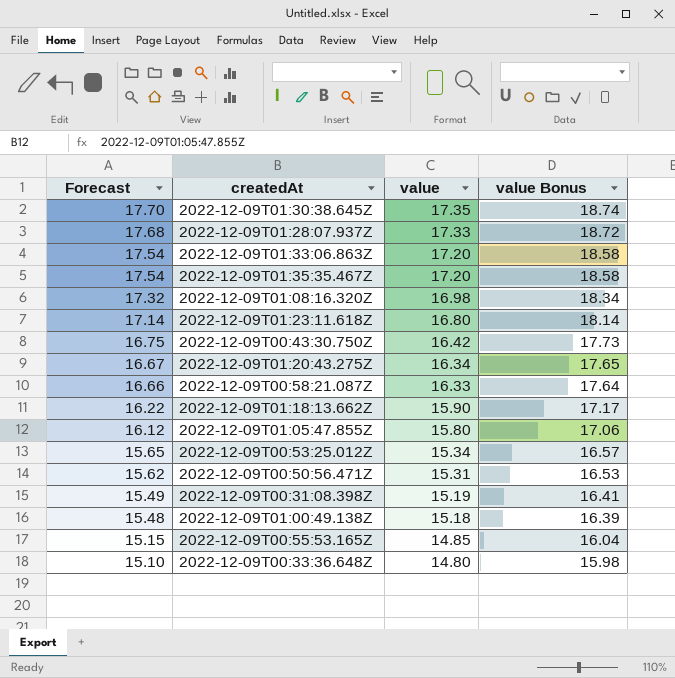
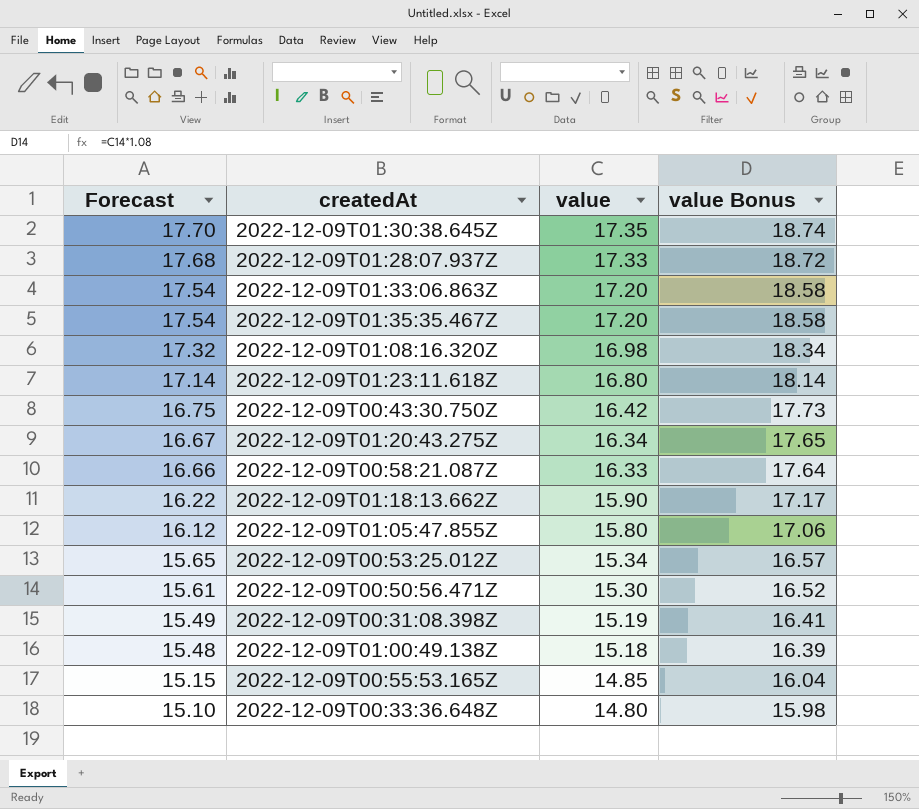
2022-12-09T00:50:56.471Z | Forecast: 15.62 -> 15.61
2022-12-09T00:50:56.471Z | value: 15.31 -> 15.30
2022-12-09T00:50:56.471Z | value Bonus: 16.53 -> 16.52

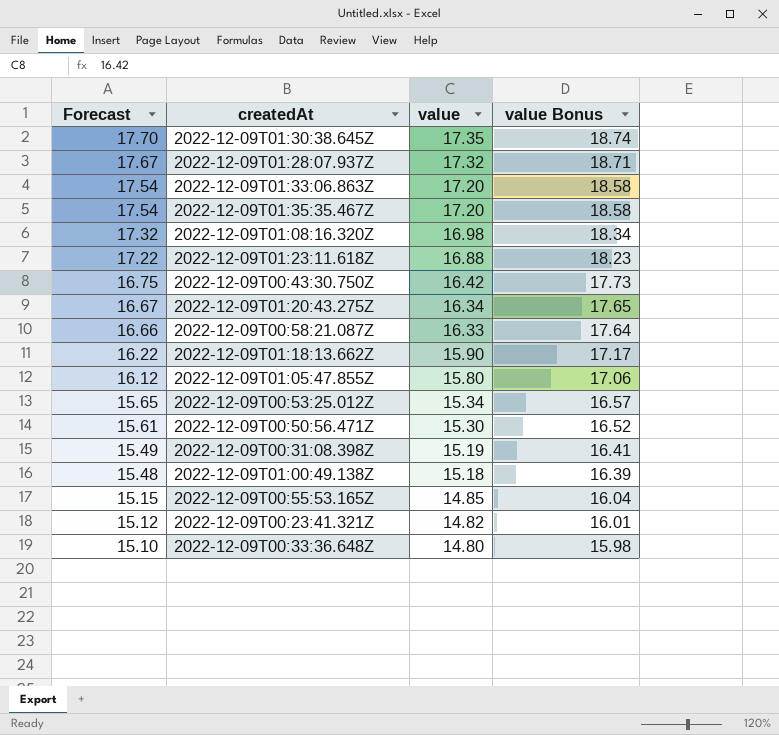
2022-12-09T01:28:07.937Z | Forecast: 17.68 -> 17.67
2022-12-09T01:28:07.937Z | value: 17.33 -> 17.32
2022-12-09T01:28:07.937Z | value Bonus: 18.72 -> 18.71
2022-12-09T01:23:11.618Z | Forecast: 17.14 -> 17.22
2022-12-09T01:23:11.618Z | value: 16.80 -> 16.88
2022-12-09T01:23:11.618Z | value Bonus: 18.14 -> 18.23
row 2022-12-09T00:23:41.321Z: none -> 15.12 | 14.82 | 16.01

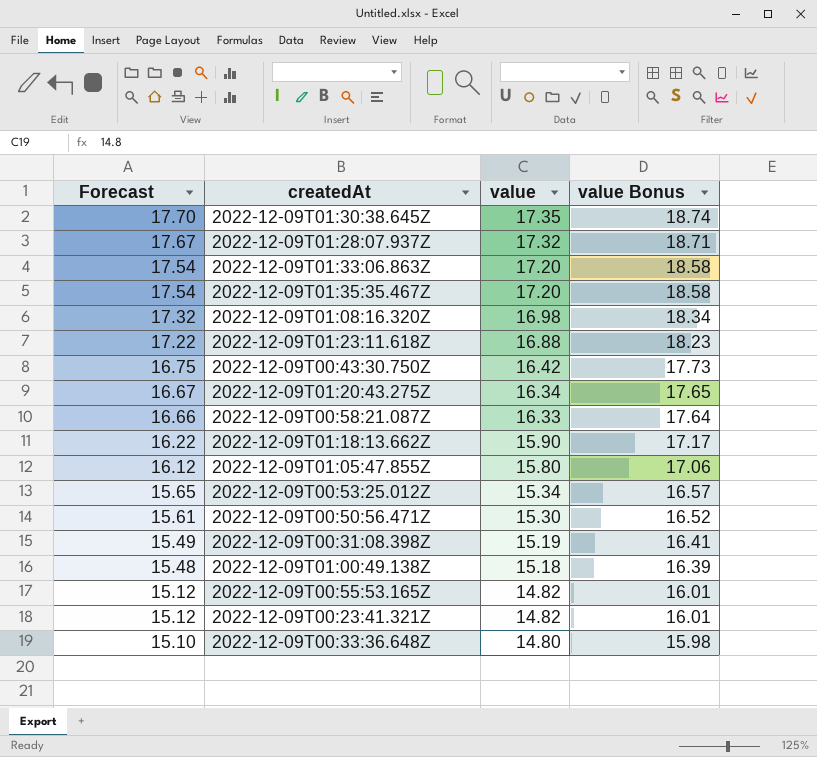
2022-12-09T00:55:53.165Z | Forecast: 15.15 -> 15.12
2022-12-09T00:55:53.165Z | value: 14.85 -> 14.82
2022-12-09T00:55:53.165Z | value Bonus: 16.04 -> 16.01

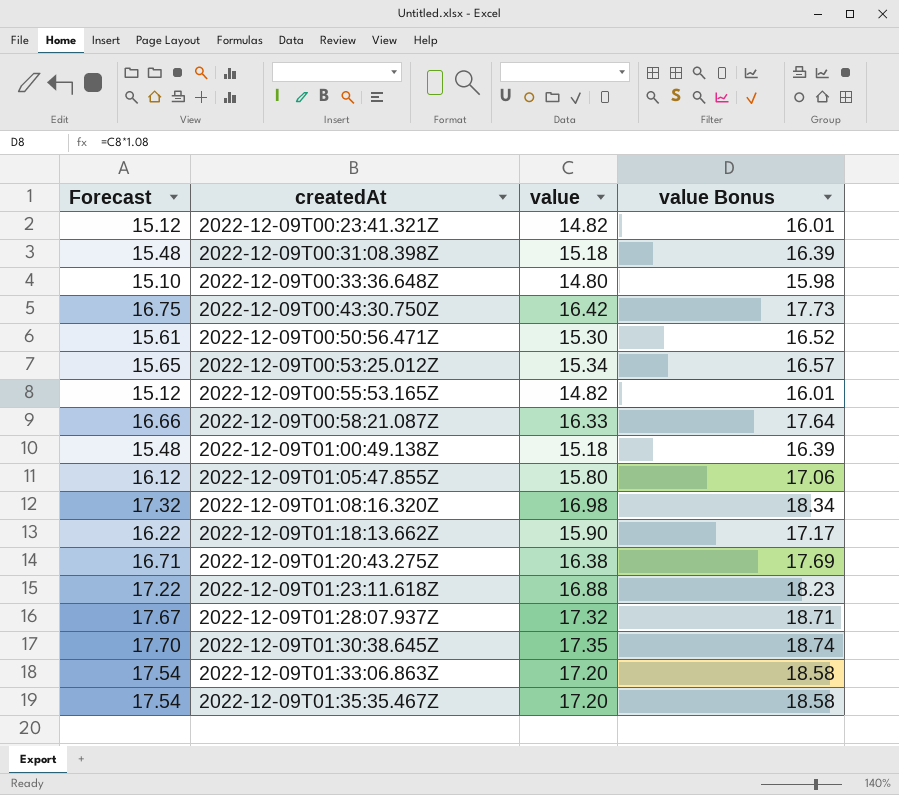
row order: Forecast descending -> createdAt ascending
2022-12-09T00:31:08.398Z | Forecast: 15.49 -> 15.48
2022-12-09T00:31:08.398Z | value: 15.19 -> 15.18
2022-12-09T00:31:08.398Z | value Bonus: 16.41 -> 16.39
2022-12-09T01:20:43.275Z | Forecast: 16.67 -> 16.71
2022-12-09T01:20:43.275Z | value: 16.34 -> 16.38
2022-12-09T01:20:43.275Z | value Bonus: 17.65 -> 17.69

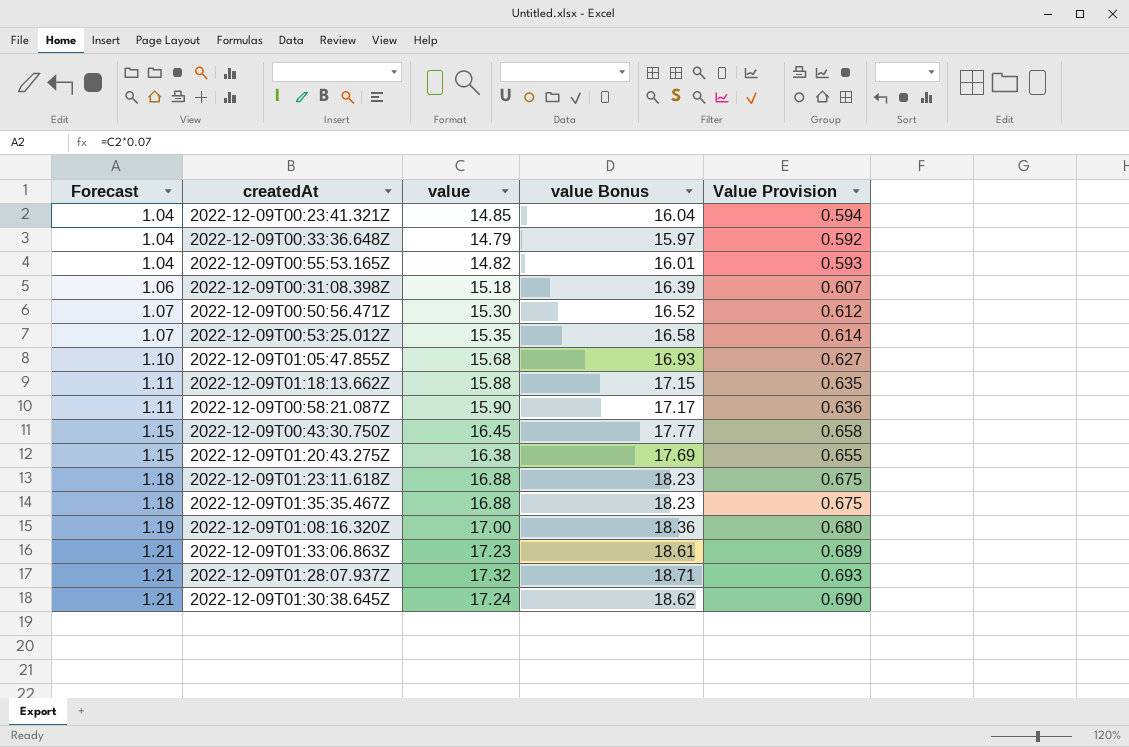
row order: createdAt ascending -> Forecast ascending
column Forecast | formula: [value] * 1.02 -> [value] * 0.07
column Value Provision | formula: none -> [value] * 0.04
row 2022-12-09T01:00:49.138Z: 15.48 | 15.18 | 16.39 -> none
2022-12-09T00:23:41.321Z | value: 14.82 -> 14.85
2022-12-09T00:23:41.321Z | value Bonus: 16.01 -> 16.04
2022-12-09T00:33:36.648Z | value: 14.80 -> 14.79
2022-12-09T00:33:36.648Z | value Bonus: 15.98 -> 15.97
2022-12-09T00:53:25.012Z | value: 15.34 -> 15.35
2022-12-09T00:53:25.012Z | value Bonus: 16.57 -> 16.58
2022-12-09T01:05:47.855Z | value: 15.80 -> 15.68
2022-12-09T01:05:47.855Z | value Bonus: 17.06 -> 16.93
2022-12-09T01:18:13.662Z | value: 15.90 -> 15.88
2022-12-09T01:18:13.662Z | value Bonus: 17.17 -> 17.15
2022-12-09T00:58:21.087Z | value: 16.33 -> 15.90
2022-12-09T00:58:21.087Z | value Bonus: 17.64 -> 17.17
2022-12-09T00:43:30.750Z | value: 16.42 -> 16.45
2022-12-09T00:43:30.750Z | value Bonus: 17.73 -> 17.77
2022-12-09T01:35:35.467Z | value: 17.20 -> 16.88
2022-12-09T01:35:35.467Z | value Bonus: 18.58 -> 18.23
2022-12-09T01:08:16.320Z | value: 16.98 -> 17.00
2022-12-09T01:08:16.320Z | value Bonus: 18.34 -> 18.36
2022-12-09T01:33:06.863Z | value: 17.20 -> 17.23
2022-12-09T01:33:06.863Z | value Bonus: 18.58 -> 18.61
2022-12-09T01:30:38.645Z | value: 17.35 -> 17.24
2022-12-09T01:30:38.645Z | value Bonus: 18.74 -> 18.62

